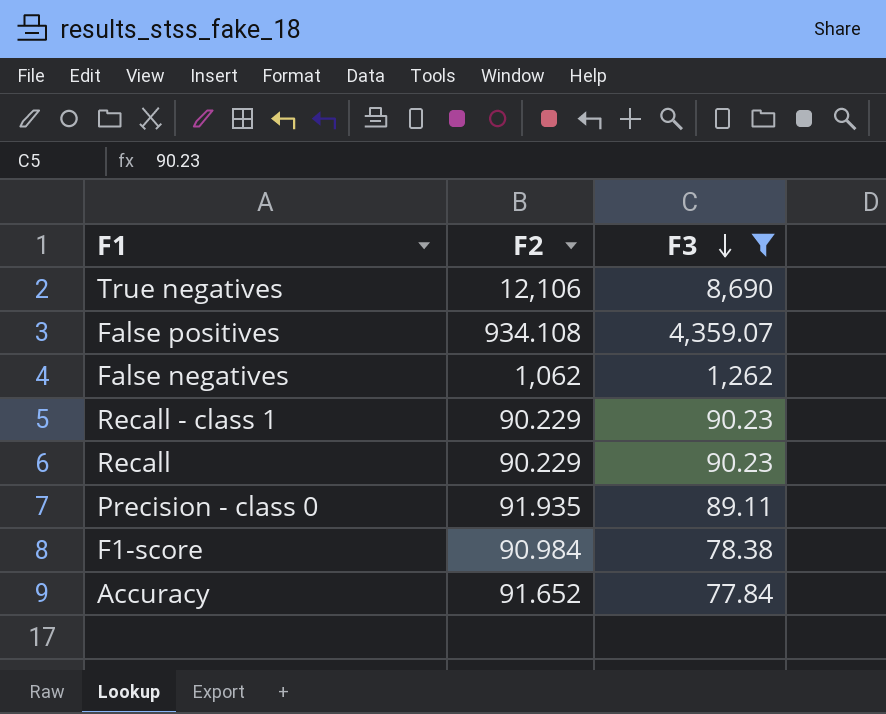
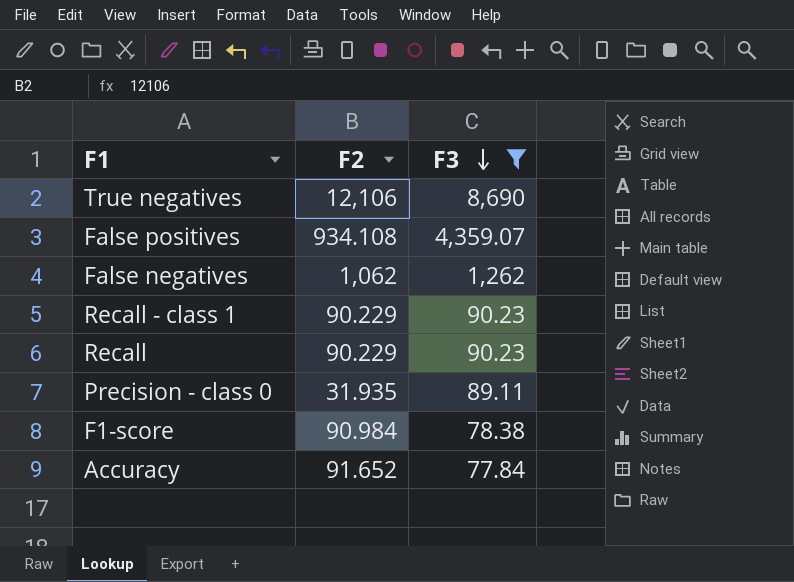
Precision - class 0 | F2: 91.935 -> 31.935

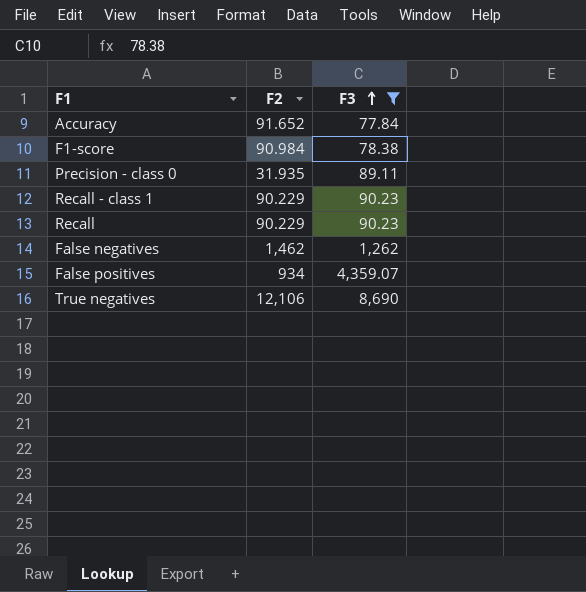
row order: F3 descending -> F3 ascending
False negatives | F2: 1,062 -> 1,462
False positives | F2: 934.108 -> 934

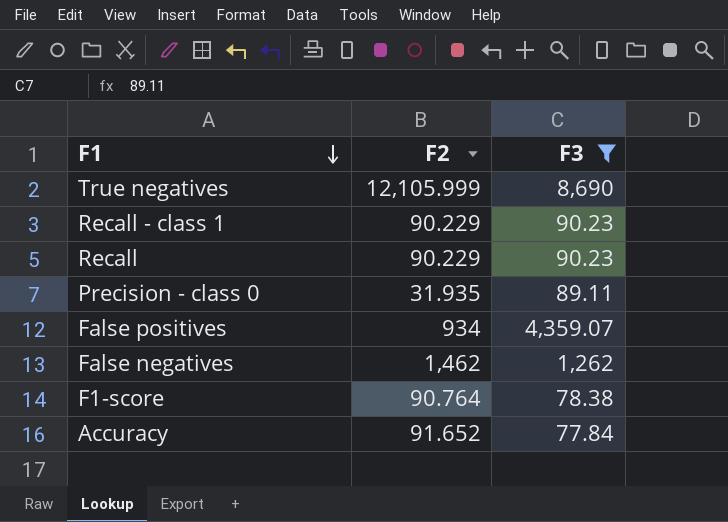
row order: F3 ascending -> F1 descending
True negatives | F2: 12,106 -> 12,105.999
F1-score | F2: 90.984 -> 90.764

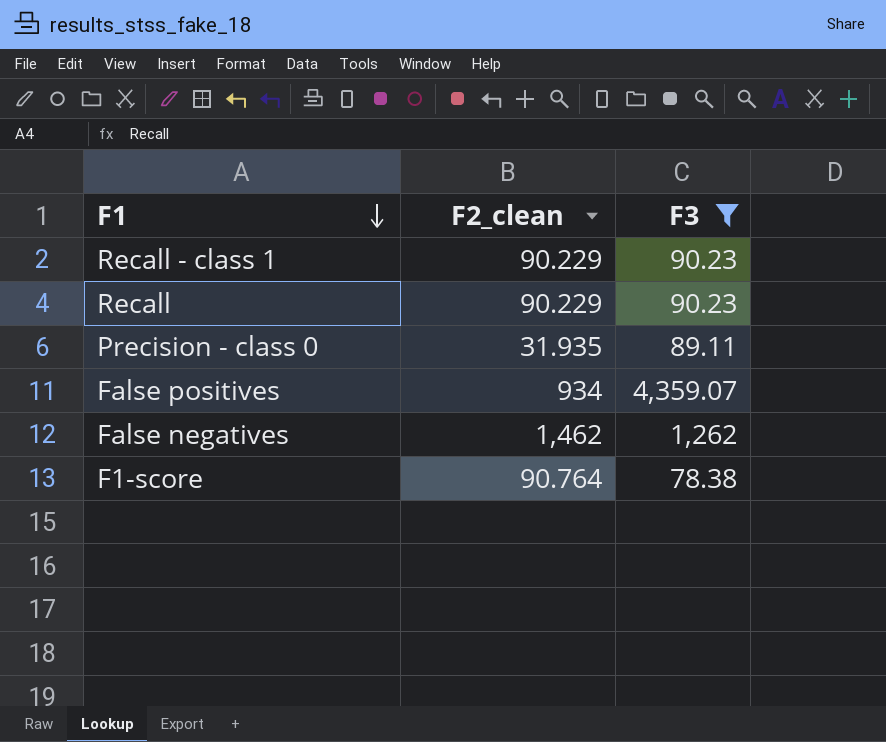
column name: F2 -> F2_clean
row True negatives: 12,105.999 | 8,690 -> none
row Accuracy: 91.652 | 77.84 -> none

